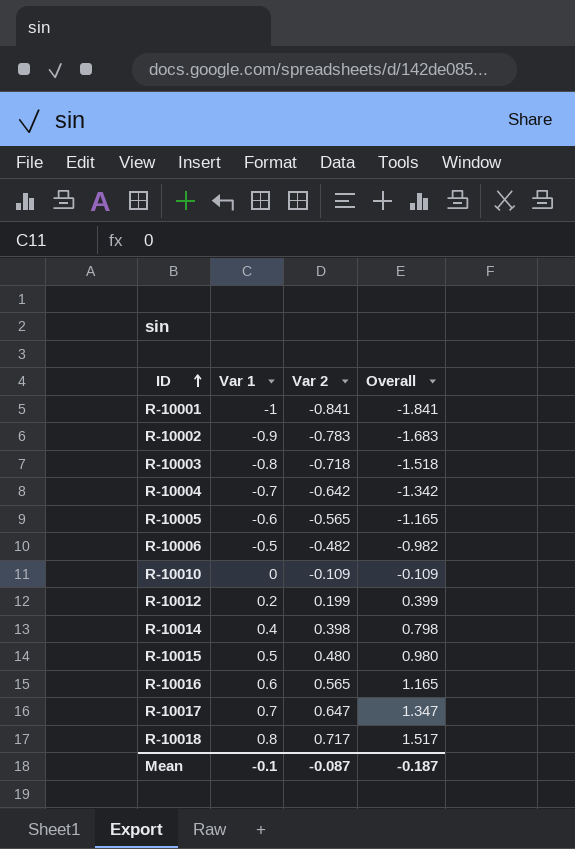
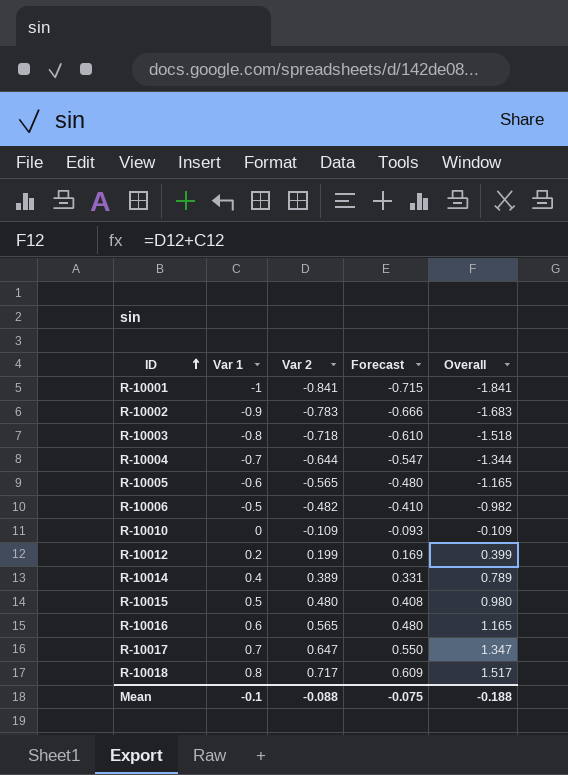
column Forecast | formula: none -> [Var 2] * 0.85
R-10004 | Var 2: -0.642 -> -0.644
R-10004 | Overall: -1.342 -> -1.344
R-10014 | Var 2: 0.398 -> 0.389
R-10014 | Overall: 0.798 -> 0.789
Mean | Var 2: -0.087 -> -0.088
Mean | Overall: -0.187 -> -0.188

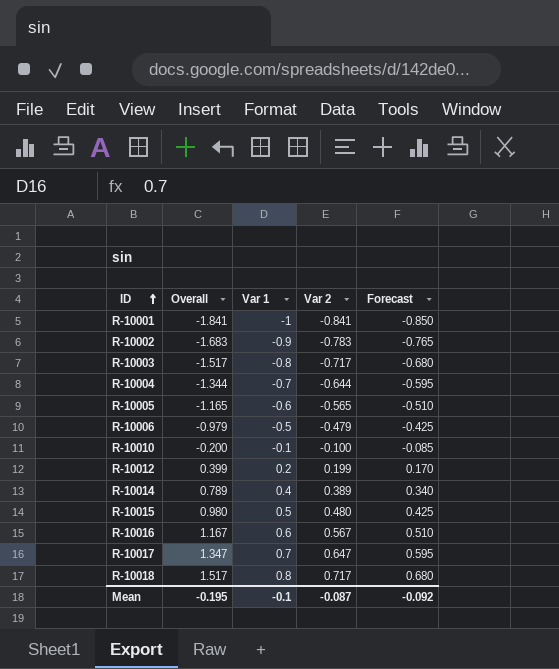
column Overall | position: 5 -> 2
column Forecast | formula: [Var 2] * 0.85 -> [Var 1] * 0.85
R-10003 | Overall: -1.518 -> -1.517
R-10003 | Var 2: -0.718 -> -0.717
R-10006 | Overall: -0.982 -> -0.979
R-10006 | Var 2: -0.482 -> -0.479
R-10010 | Overall: -0.109 -> -0.200
R-10010 | Var 1: 0 -> -0.1
R-10010 | Var 2: -0.109 -> -0.100
R-10016 | Overall: 1.165 -> 1.167
R-10016 | Var 2: 0.565 -> 0.567
Mean | Overall: -0.188 -> -0.195
Mean | Var 2: -0.088 -> -0.087
Mean | Forecast: -0.075 -> -0.092

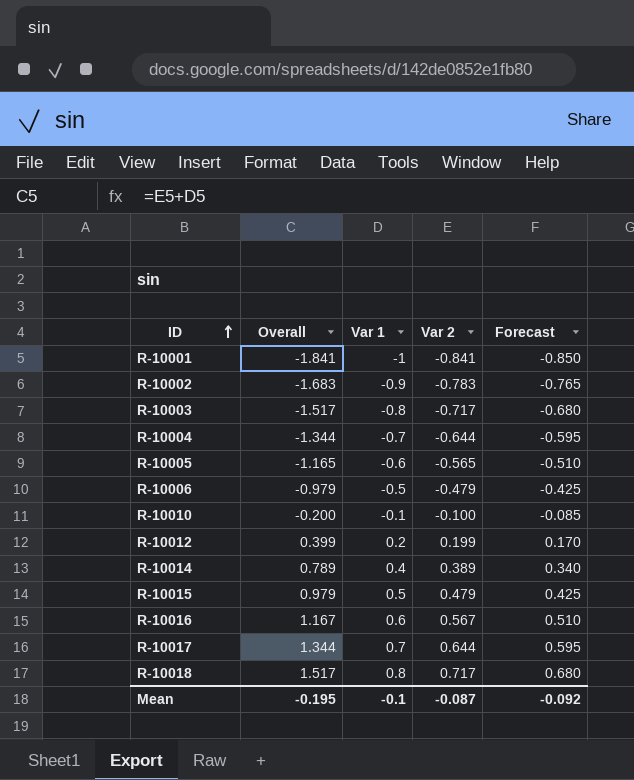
R-10015 | Overall: 0.980 -> 0.979
R-10015 | Var 2: 0.480 -> 0.479
R-10017 | Overall: 1.347 -> 1.344
R-10017 | Var 2: 0.647 -> 0.644

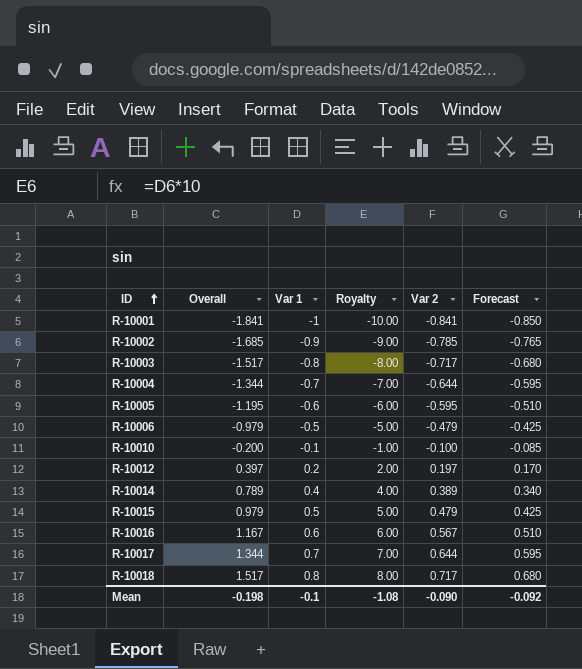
column Royalty | formula: none -> [Var 1] * 10
R-10002 | Overall: -1.683 -> -1.685
R-10002 | Var 2: -0.783 -> -0.785
R-10005 | Overall: -1.165 -> -1.195
R-10005 | Var 2: -0.565 -> -0.595
R-10012 | Overall: 0.399 -> 0.397
R-10012 | Var 2: 0.199 -> 0.197
Mean | Overall: -0.195 -> -0.198
Mean | Var 2: -0.087 -> -0.090

